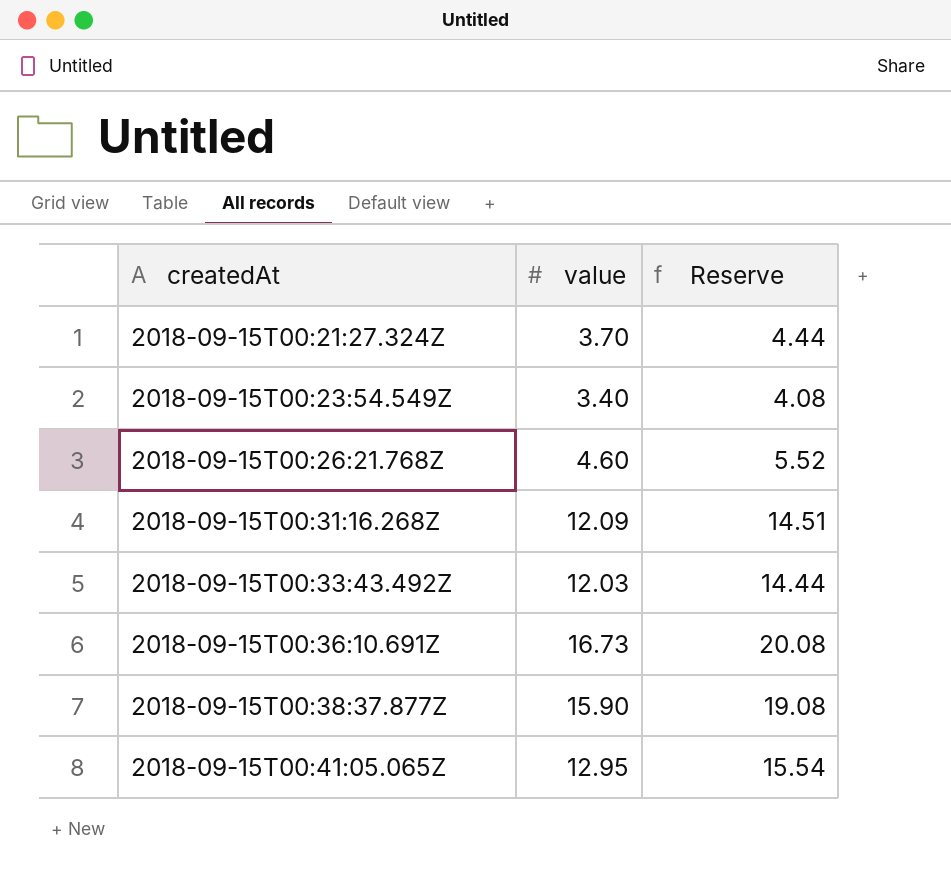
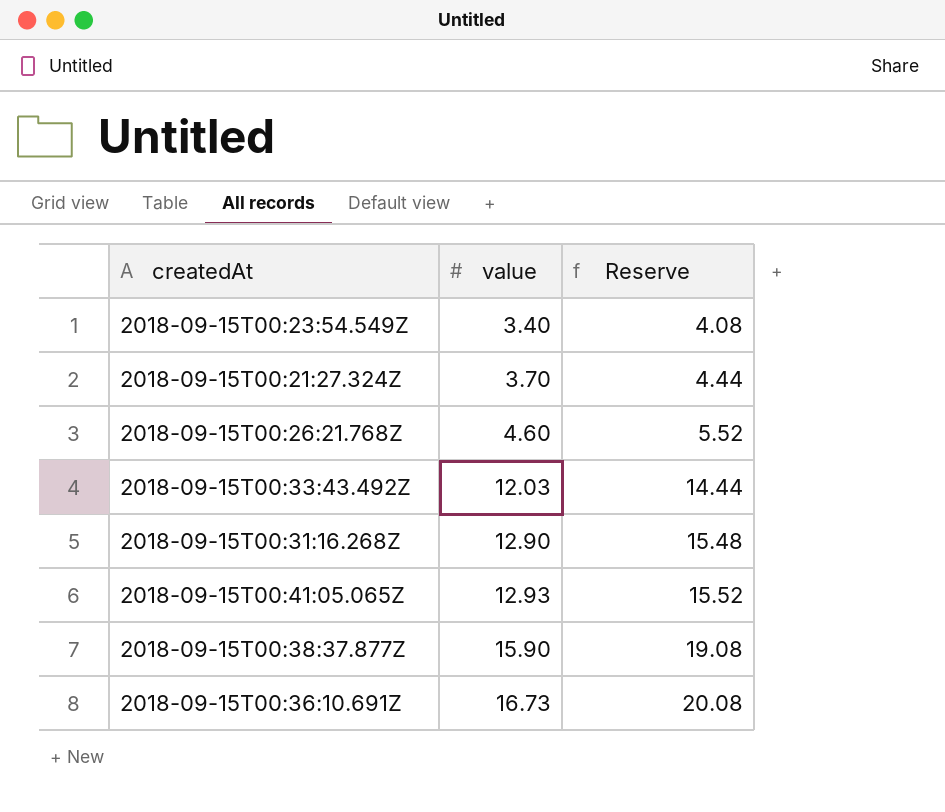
row order: createdAt ascending -> value ascending
2018-09-15T00:31:16.268Z | value: 12.09 -> 12.90
2018-09-15T00:31:16.268Z | Reserve: 14.51 -> 15.48
2018-09-15T00:41:05.065Z | value: 12.95 -> 12.93
2018-09-15T00:41:05.065Z | Reserve: 15.54 -> 15.52

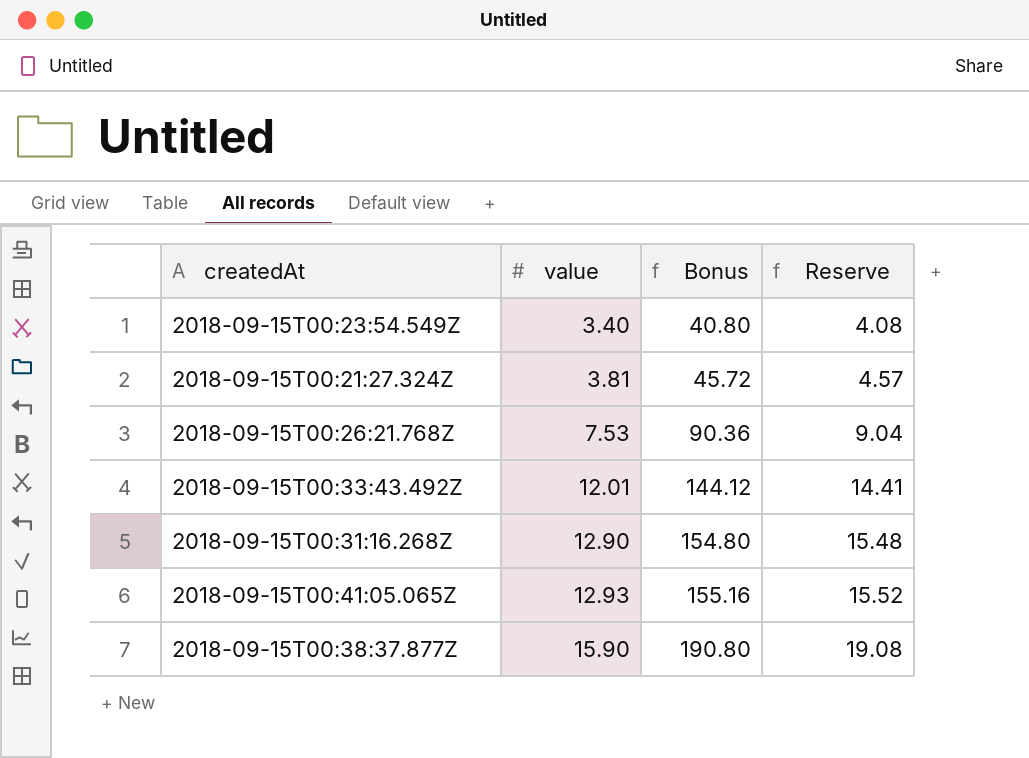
column Bonus | formula: none -> [value] * 12
row 2018-09-15T00:36:10.691Z: 16.73 | 20.08 -> none
2018-09-15T00:21:27.324Z | value: 3.70 -> 3.81
2018-09-15T00:21:27.324Z | Reserve: 4.44 -> 4.57
2018-09-15T00:26:21.768Z | value: 4.60 -> 7.53
2018-09-15T00:26:21.768Z | Reserve: 5.52 -> 9.04
2018-09-15T00:33:43.492Z | value: 12.03 -> 12.01
2018-09-15T00:33:43.492Z | Reserve: 14.44 -> 14.41

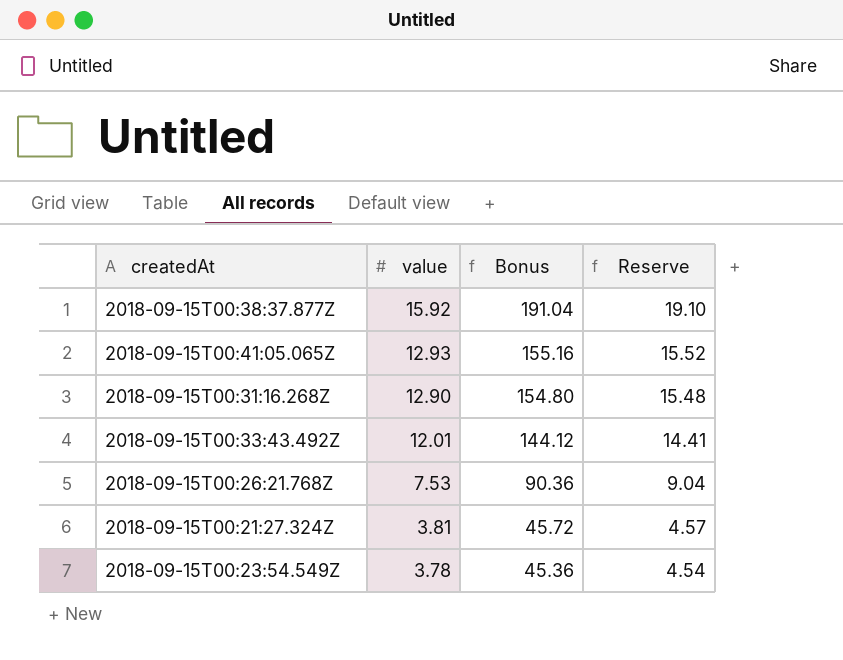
row order: value ascending -> value descending
2018-09-15T00:38:37.877Z | value: 15.90 -> 15.92
2018-09-15T00:38:37.877Z | Bonus: 190.80 -> 191.04
2018-09-15T00:38:37.877Z | Reserve: 19.08 -> 19.10
2018-09-15T00:23:54.549Z | value: 3.40 -> 3.78
2018-09-15T00:23:54.549Z | Bonus: 40.80 -> 45.36
2018-09-15T00:23:54.549Z | Reserve: 4.08 -> 4.54

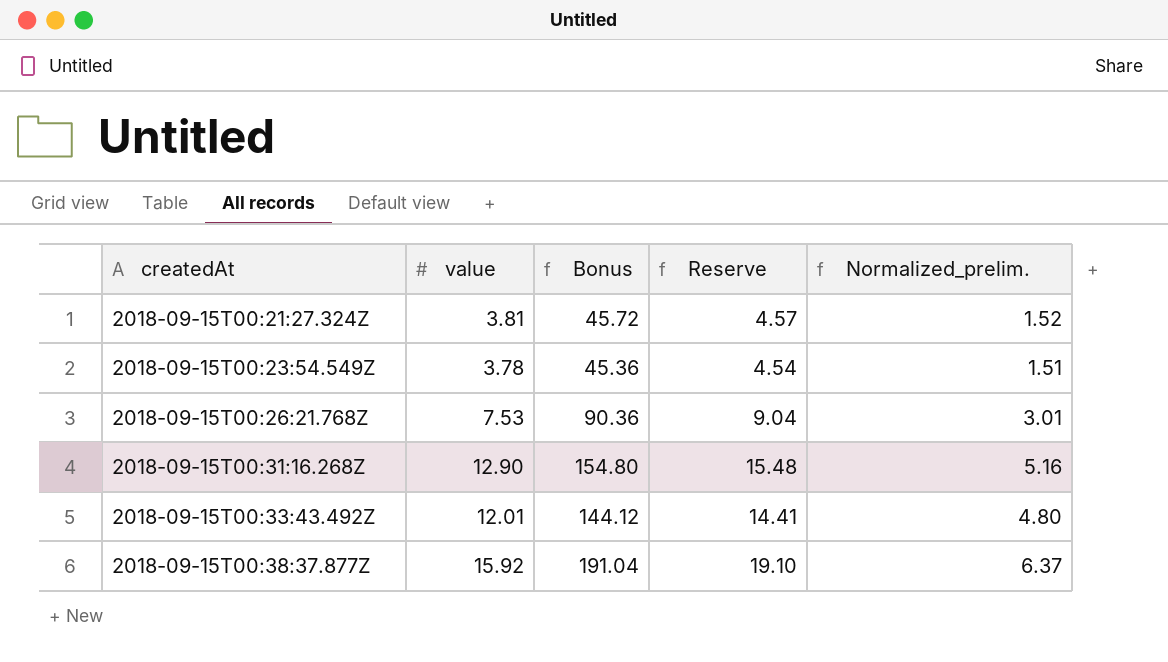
row order: value descending -> createdAt ascending
column Normalized_prelim. | formula: none -> [value] * 0.4
row 2018-09-15T00:41:05.065Z: 12.93 | 155.16 | 15.52 -> none

